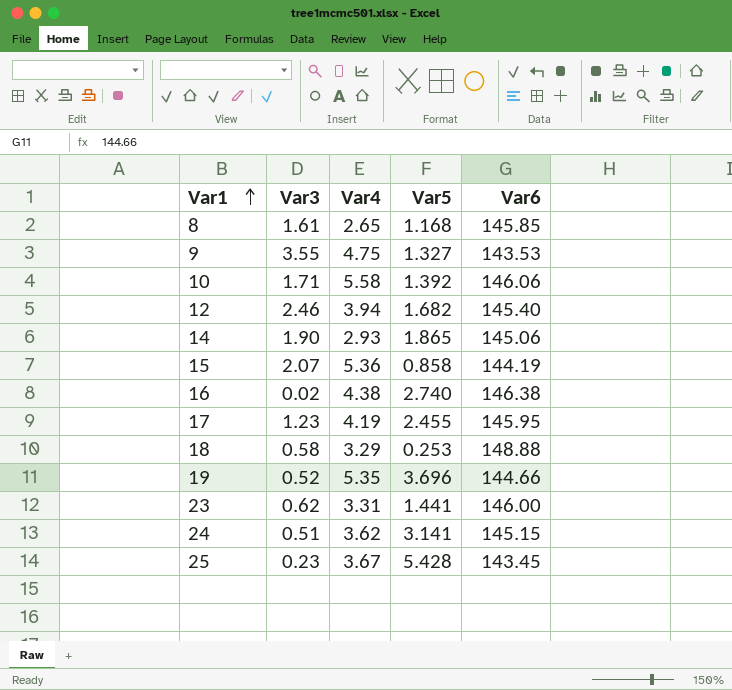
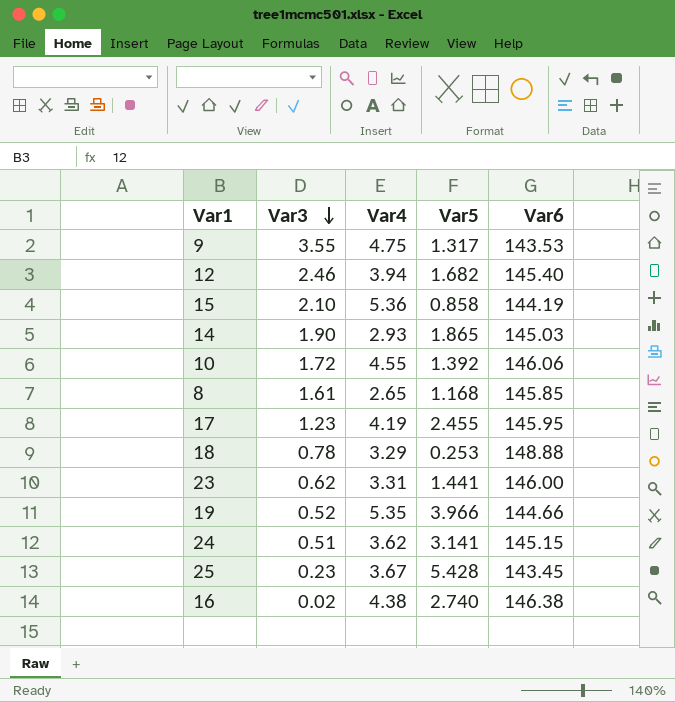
row order: Var1 ascending -> Var3 descending
9 | Var5: 1.327 -> 1.317
15 | Var3: 2.07 -> 2.10
14 | Var6: 145.06 -> 145.03
10 | Var3: 1.71 -> 1.72
10 | Var4: 5.58 -> 4.55
18 | Var3: 0.58 -> 0.78
19 | Var5: 3.696 -> 3.966

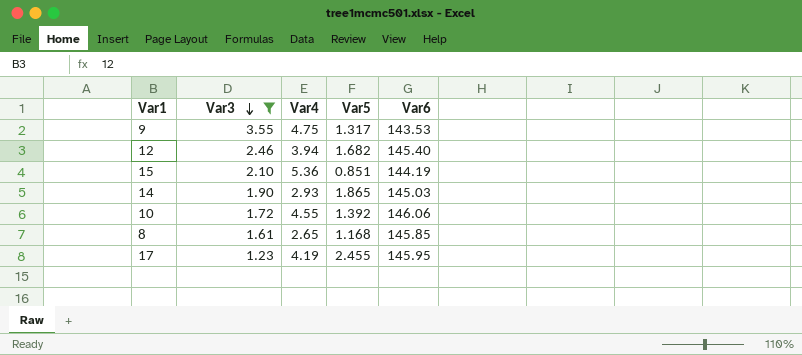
filter: none -> Var3 >= 1.23
15 | Var5: 0.858 -> 0.851

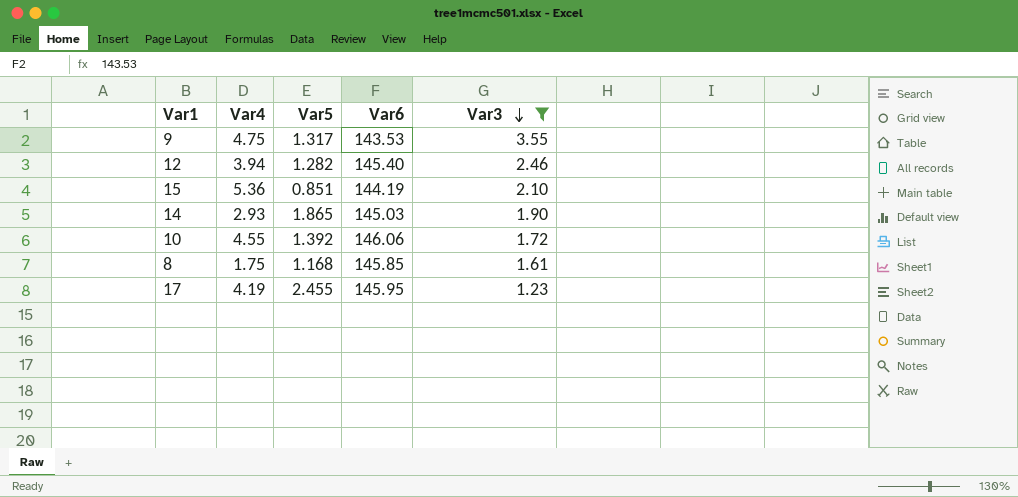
column Var3 | position: 2 -> 5
12 | Var5: 1.682 -> 1.282
8 | Var4: 2.65 -> 1.75

